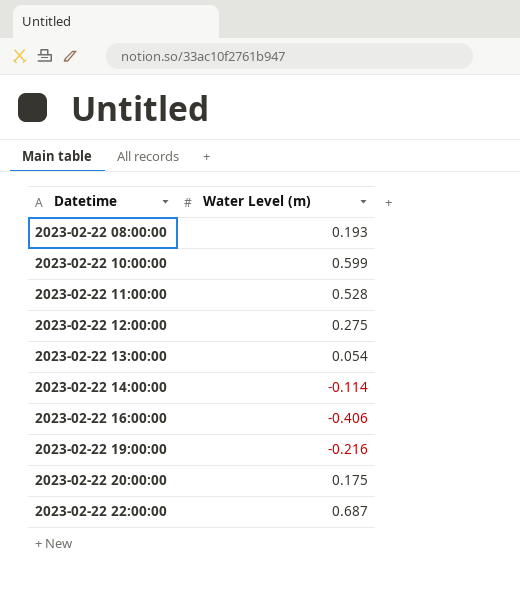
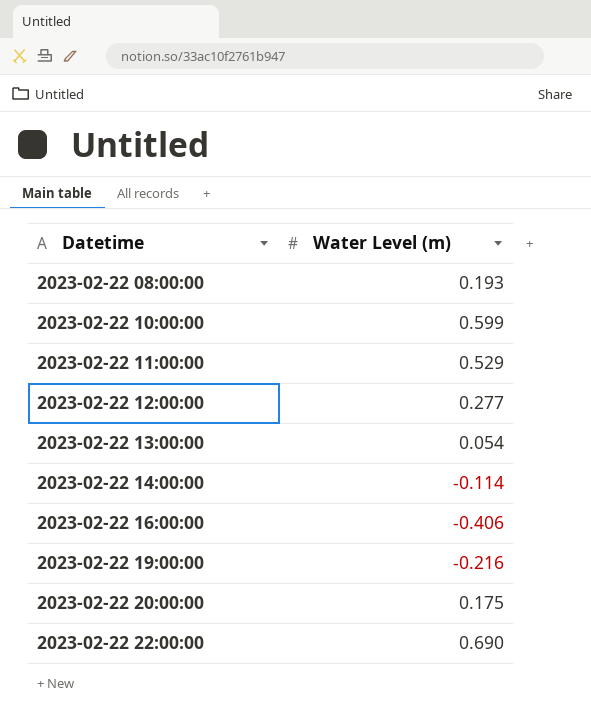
2023-02-22 11:00:00 | Water Level (m): 0.528 -> 0.529
2023-02-22 12:00:00 | Water Level (m): 0.275 -> 0.277
2023-02-22 22:00:00 | Water Level (m): 0.687 -> 0.690

